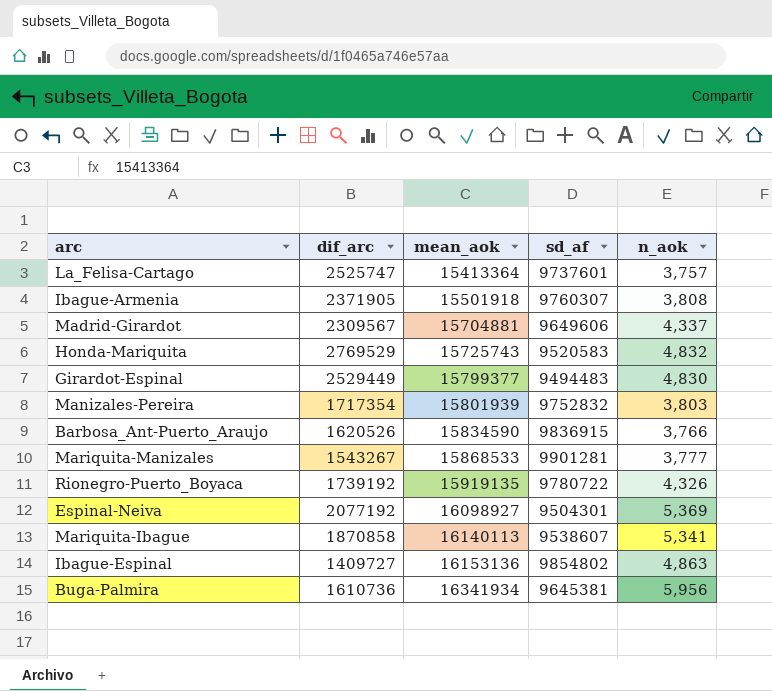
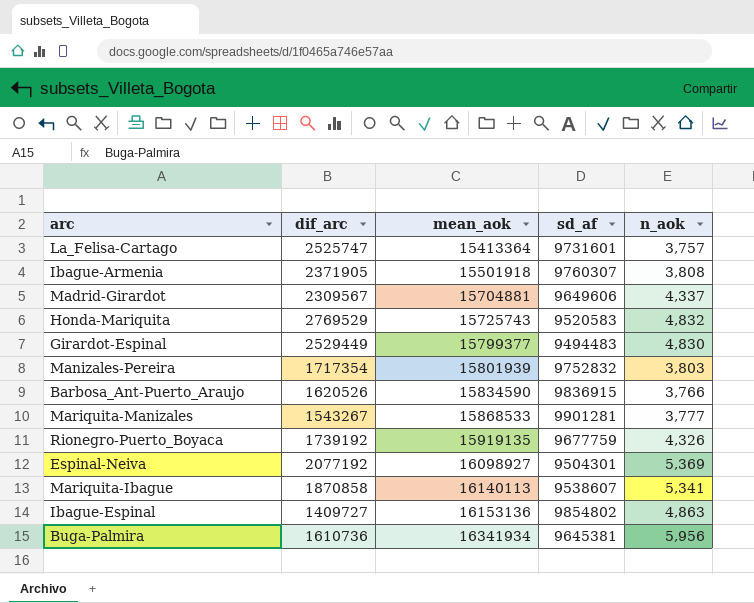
La_Felisa-Cartago | sd_af: 9737601 -> 9731601
Rionegro-Puerto_Boyaca | sd_af: 9780722 -> 9677759

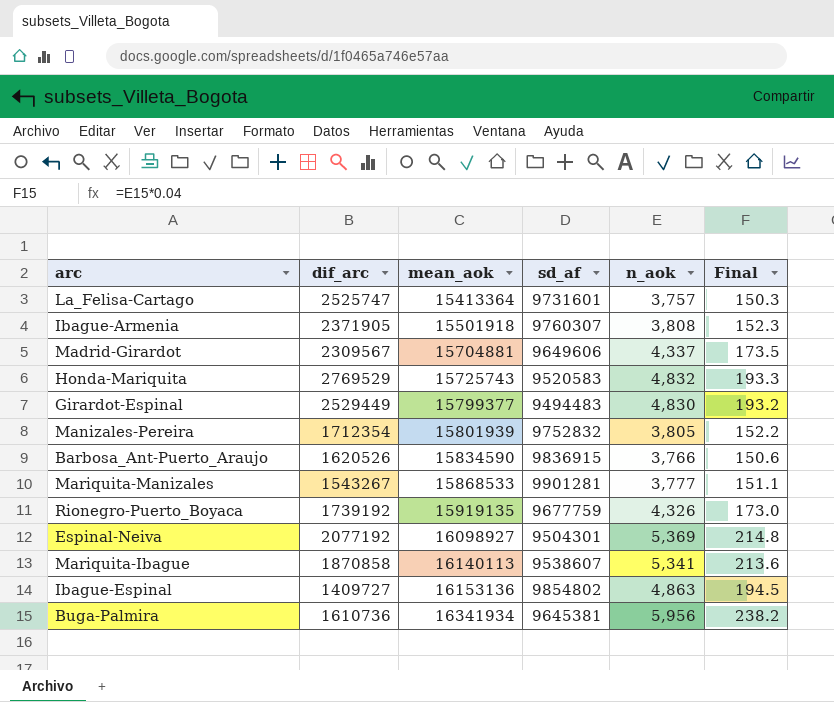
column Final | formula: none -> [n_aok] * 0.04
Manizales-Pereira | dif_arc: 1717354 -> 1712354
Manizales-Pereira | n_aok: 3,803 -> 3,805

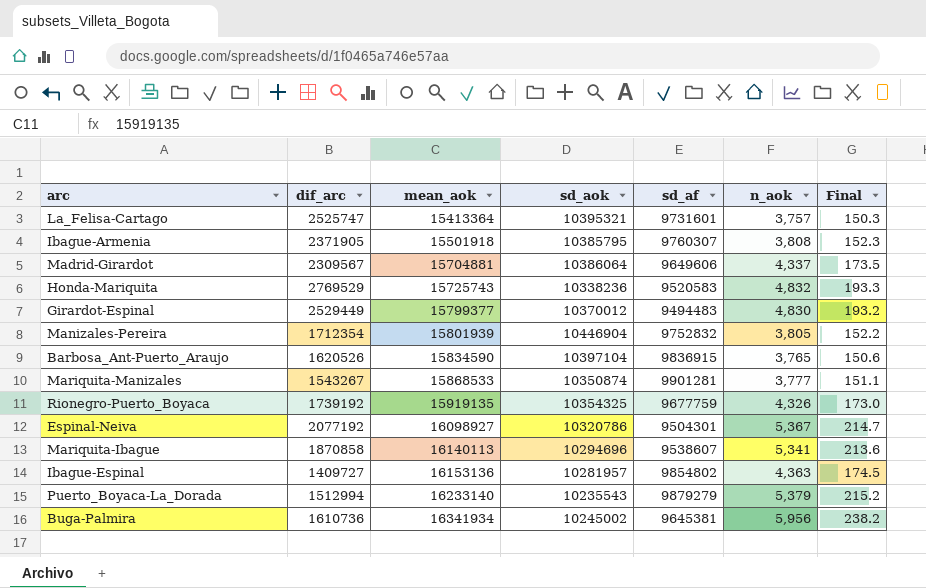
column sd_aok | position: none -> 4
Barbosa_Ant-Puerto_Araujo | n_aok: 3,766 -> 3,765
Espinal-Neiva | n_aok: 5,369 -> 5,367
Espinal-Neiva | Final: 214.8 -> 214.7
Ibague-Espinal | n_aok: 4,863 -> 4,363
Ibague-Espinal | Final: 194.5 -> 174.5
row Puerto_Boyaca-La_Dorada: none -> 1512994 | 16233140 | 10235543 | 9879279 | 5,379 | 215.2

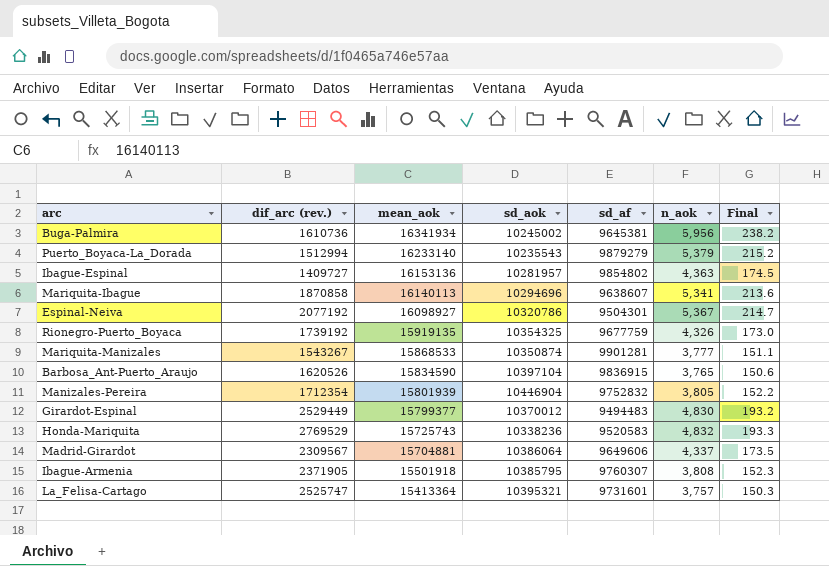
row order: mean_aok ascending -> mean_aok descending
column name: dif_arc -> dif_arc (rev.)
Mariquita-Ibague | sd_af: 9538607 -> 9638607

